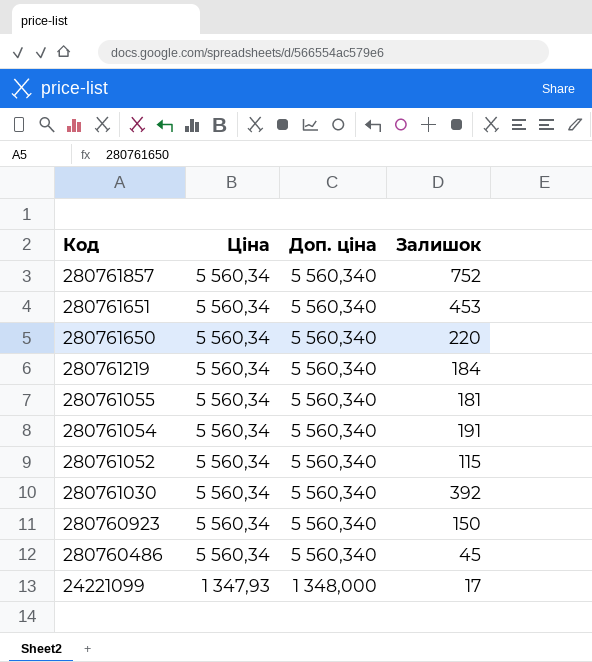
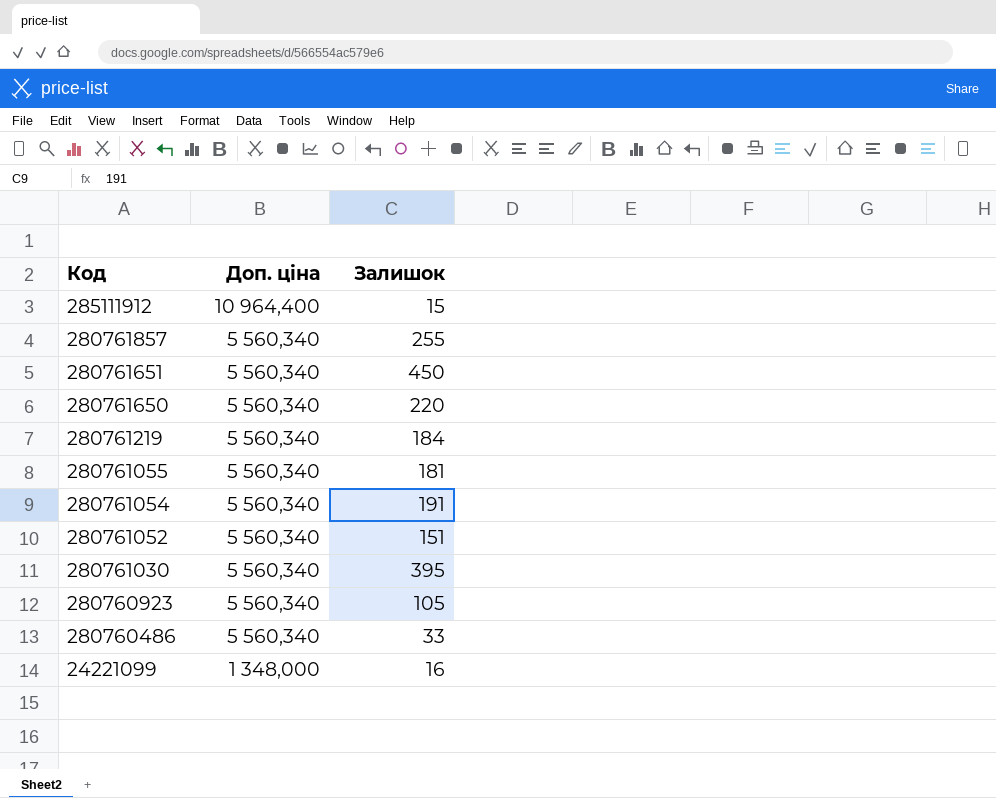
column Ціна | position: 2 -> none
row 285111912: none -> 10 964,400 | 15
280761857 | Залишок: 752 -> 255
280761651 | Залишок: 453 -> 450
280761052 | Залишок: 115 -> 151
280761030 | Залишок: 392 -> 395
280760923 | Залишок: 150 -> 105
280760486 | Залишок: 45 -> 33
24221099 | Залишок: 17 -> 16

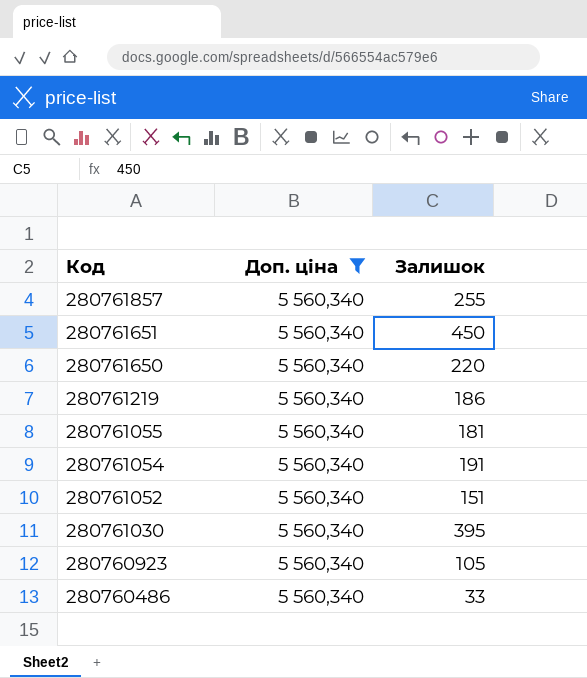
filter: none -> Доп. ціна = 5 560,340
280761219 | Залишок: 184 -> 186

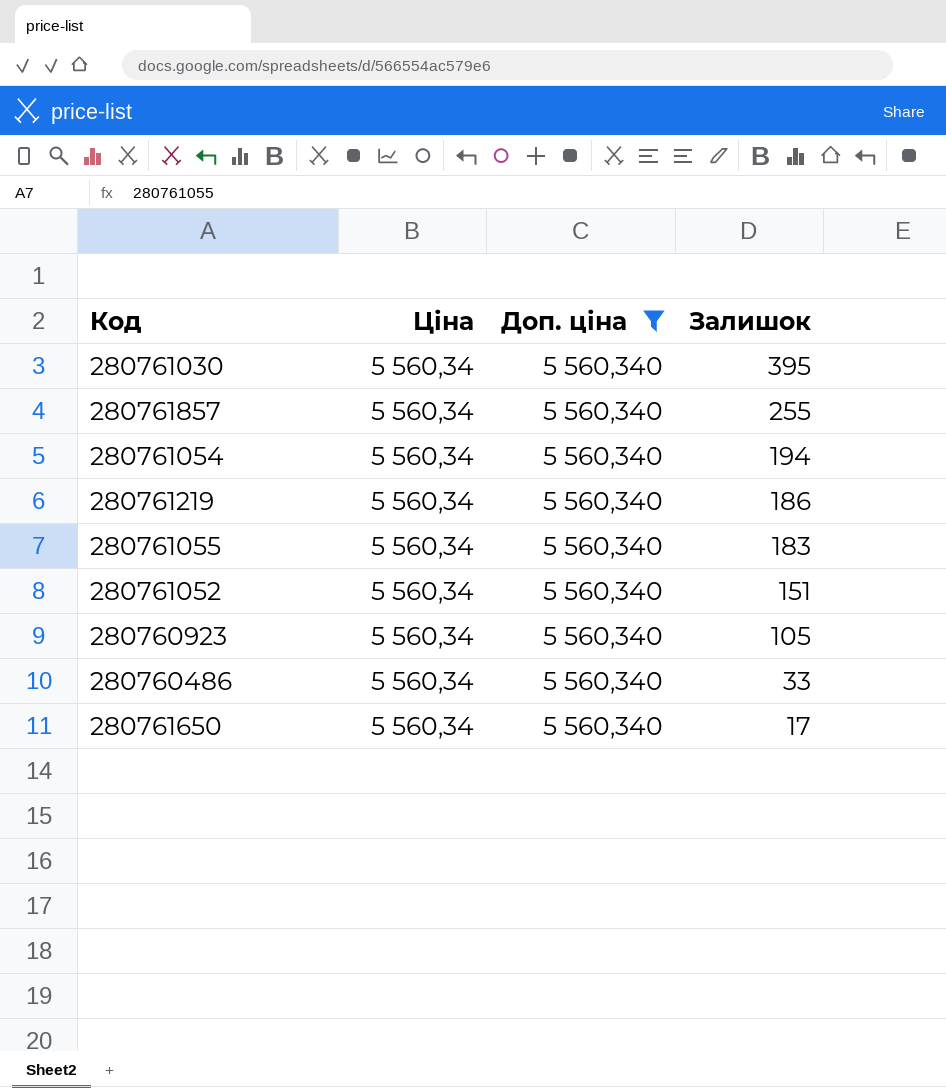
row order: Код descending -> Залишок descending
column Ціна | position: none -> 2
row 280761651: 5 560,340 | 450 -> none
280761054 | Залишок: 191 -> 194
280761055 | Залишок: 181 -> 183
280761650 | Залишок: 220 -> 17

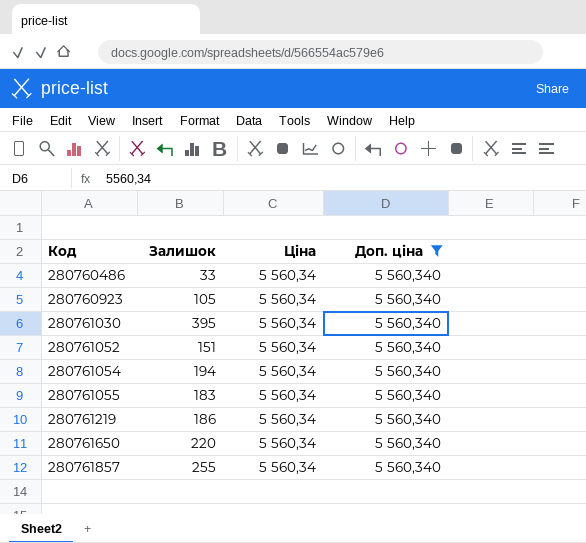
row order: Залишок descending -> Код ascending
column Залишок | position: 4 -> 2
280761650 | Залишок: 17 -> 220

